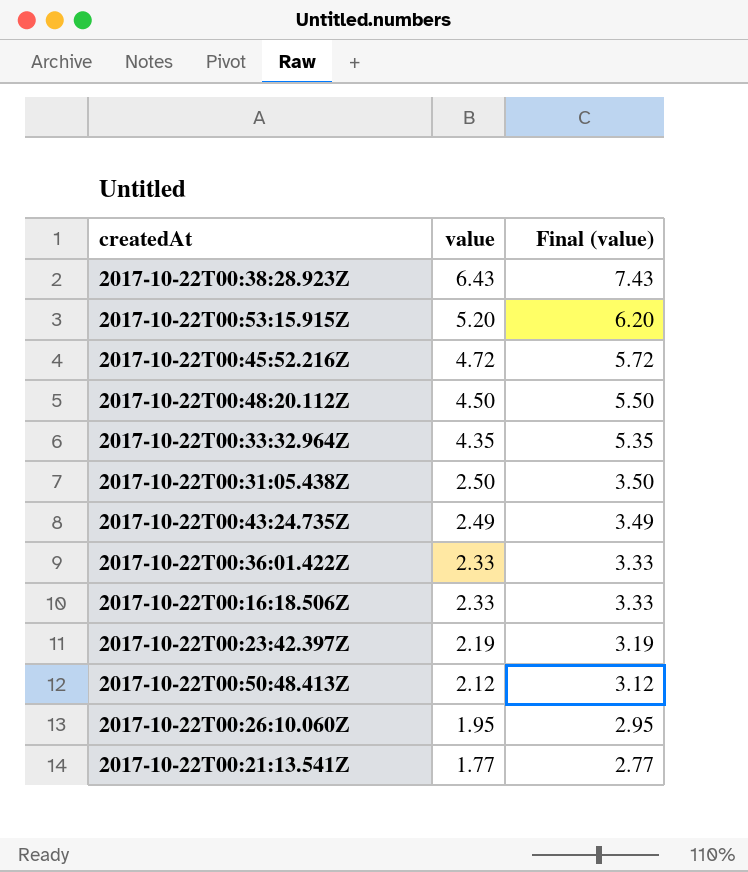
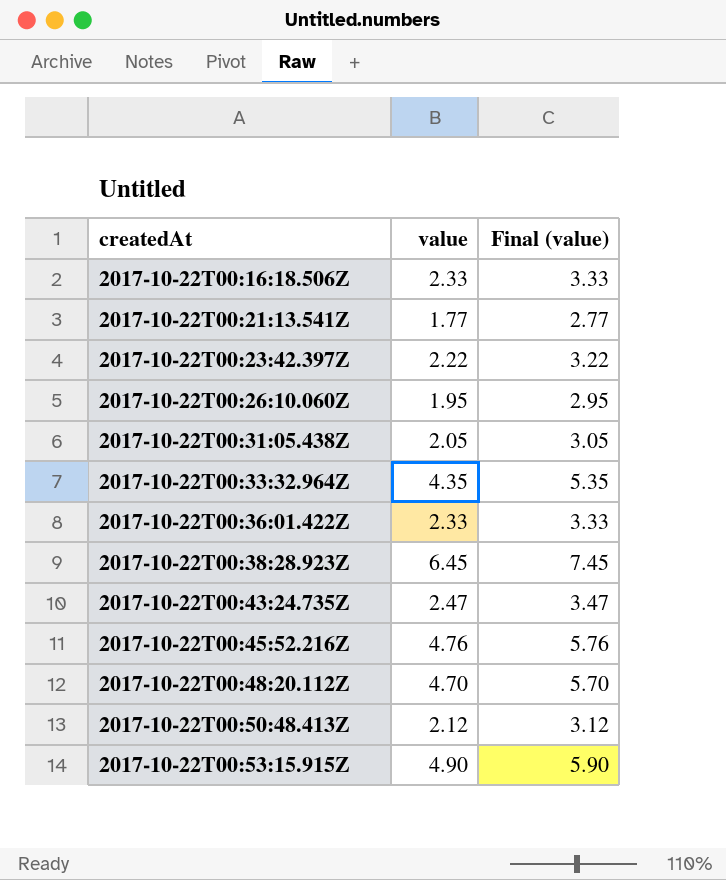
row order: value descending -> createdAt ascending
2017-10-22T00:23:42.397Z | value: 2.19 -> 2.22
2017-10-22T00:23:42.397Z | Final (value): 3.19 -> 3.22
2017-10-22T00:31:05.438Z | value: 2.50 -> 2.05
2017-10-22T00:31:05.438Z | Final (value): 3.50 -> 3.05
2017-10-22T00:38:28.923Z | value: 6.43 -> 6.45
2017-10-22T00:38:28.923Z | Final (value): 7.43 -> 7.45
2017-10-22T00:43:24.735Z | value: 2.49 -> 2.47
2017-10-22T00:43:24.735Z | Final (value): 3.49 -> 3.47
2017-10-22T00:45:52.216Z | value: 4.72 -> 4.76
2017-10-22T00:45:52.216Z | Final (value): 5.72 -> 5.76
2017-10-22T00:48:20.112Z | value: 4.50 -> 4.70
2017-10-22T00:48:20.112Z | Final (value): 5.50 -> 5.70
2017-10-22T00:53:15.915Z | value: 5.20 -> 4.90
2017-10-22T00:53:15.915Z | Final (value): 6.20 -> 5.90

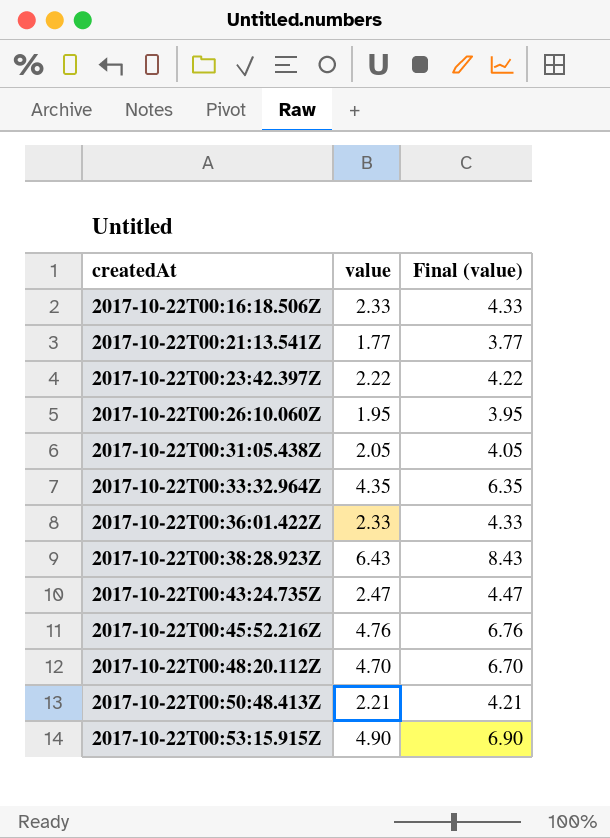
column Final (value) | formula: [value] + 1 -> [value] + 2
2017-10-22T00:38:28.923Z | value: 6.45 -> 6.43
2017-10-22T00:50:48.413Z | value: 2.12 -> 2.21

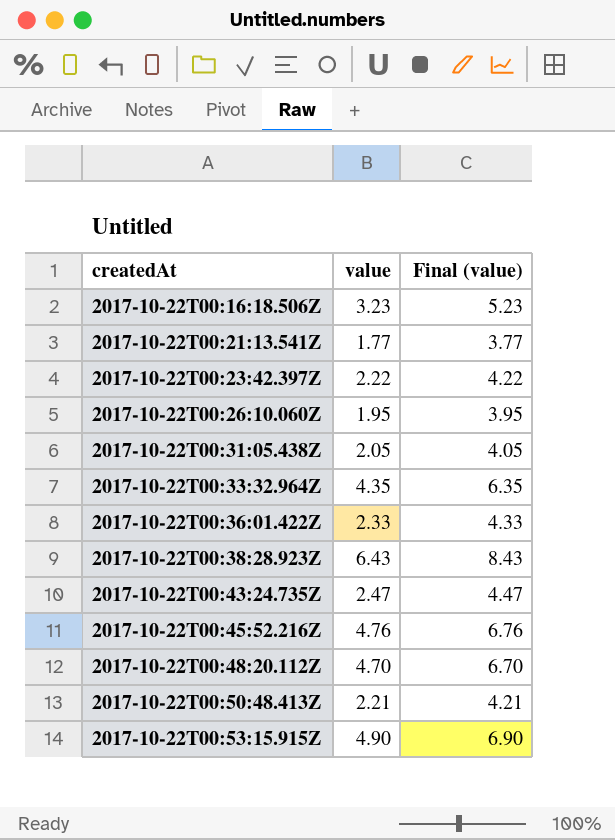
2017-10-22T00:16:18.506Z | value: 2.33 -> 3.23
2017-10-22T00:16:18.506Z | Final (value): 4.33 -> 5.23

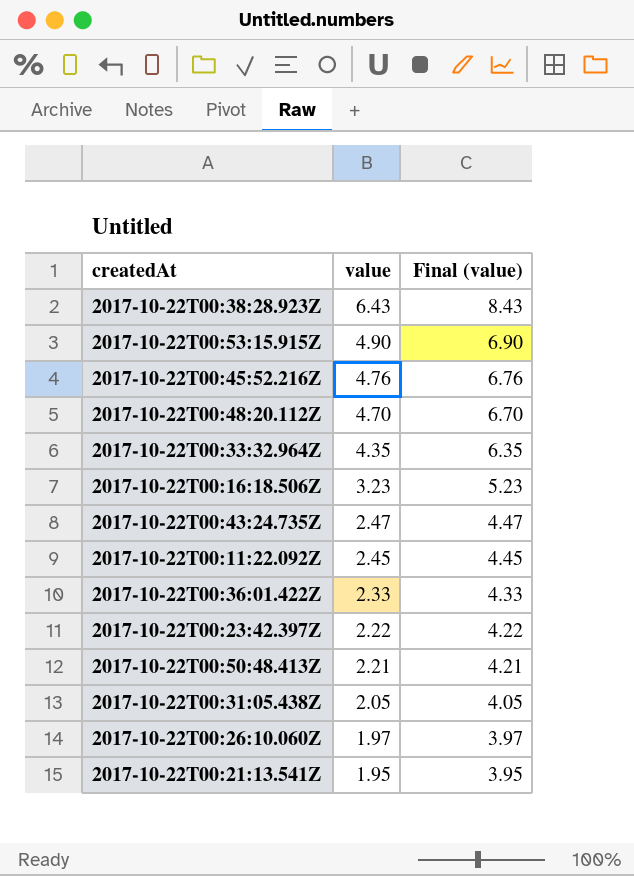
row order: createdAt ascending -> value descending
row 2017-10-22T00:11:22.092Z: none -> 2.45 | 4.45
2017-10-22T00:26:10.060Z | value: 1.95 -> 1.97
2017-10-22T00:26:10.060Z | Final (value): 3.95 -> 3.97
2017-10-22T00:21:13.541Z | value: 1.77 -> 1.95
2017-10-22T00:21:13.541Z | Final (value): 3.77 -> 3.95

